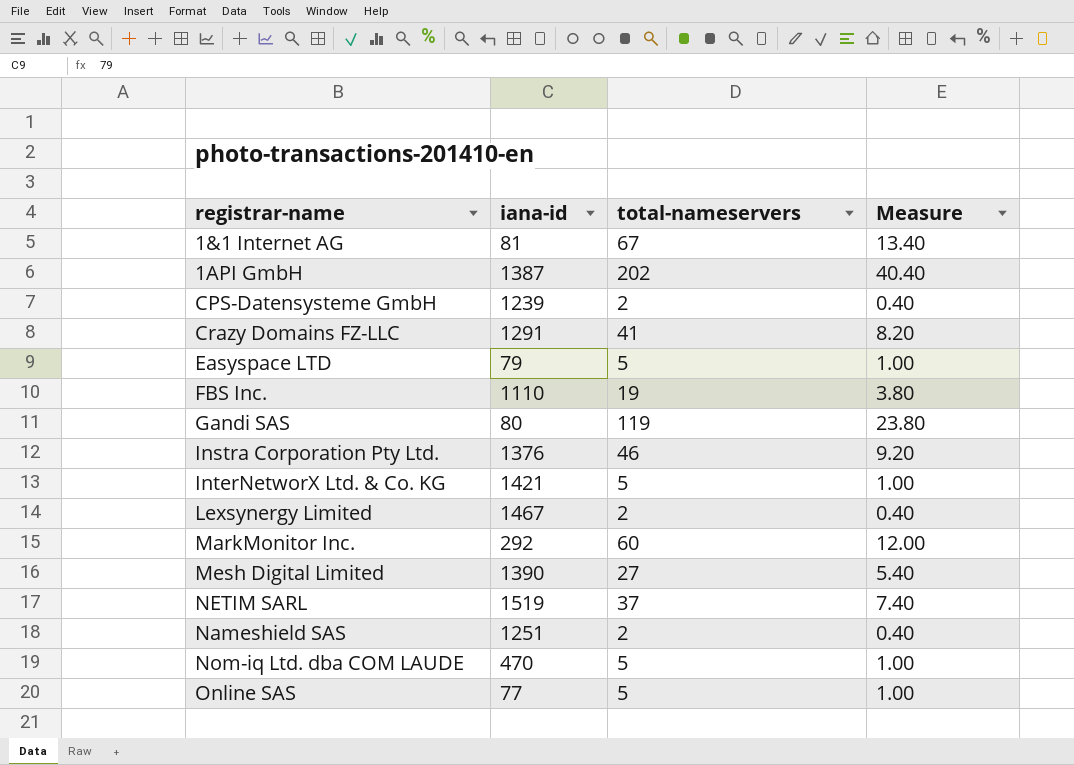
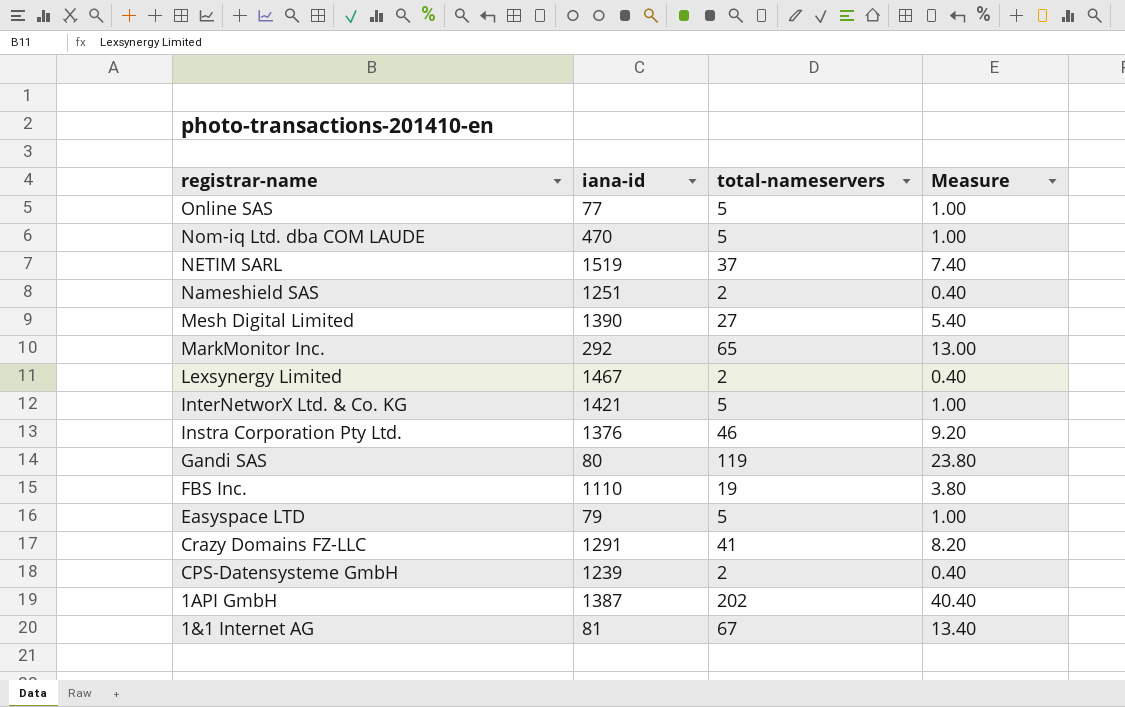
row order: none -> registrar-name descending
MarkMonitor Inc. | total-nameservers: 60 -> 65
MarkMonitor Inc. | Measure: 12.00 -> 13.00

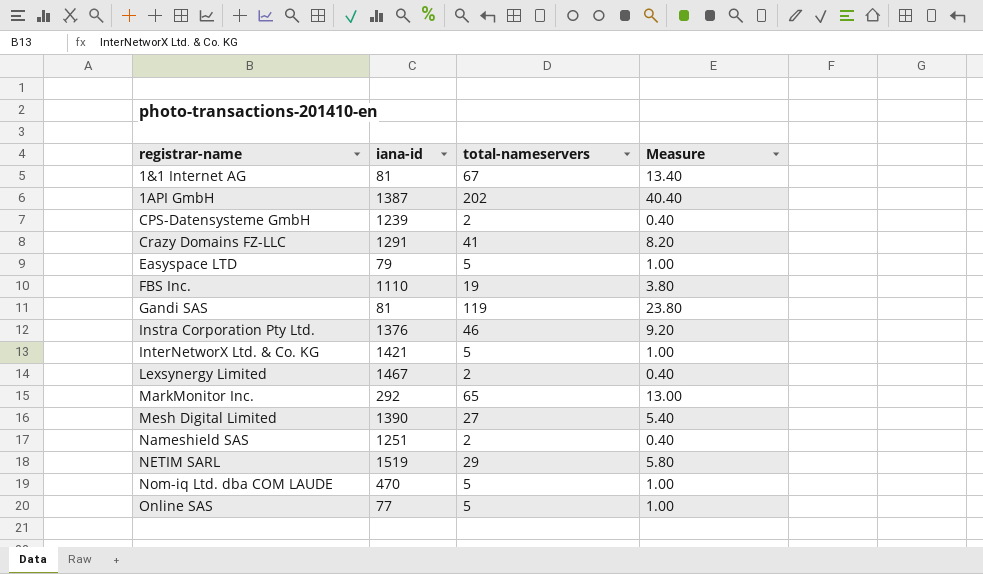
row order: registrar-name descending -> registrar-name ascending
Gandi SAS | iana-id: 80 -> 81
NETIM SARL | total-nameservers: 37 -> 29
NETIM SARL | Measure: 7.40 -> 5.80

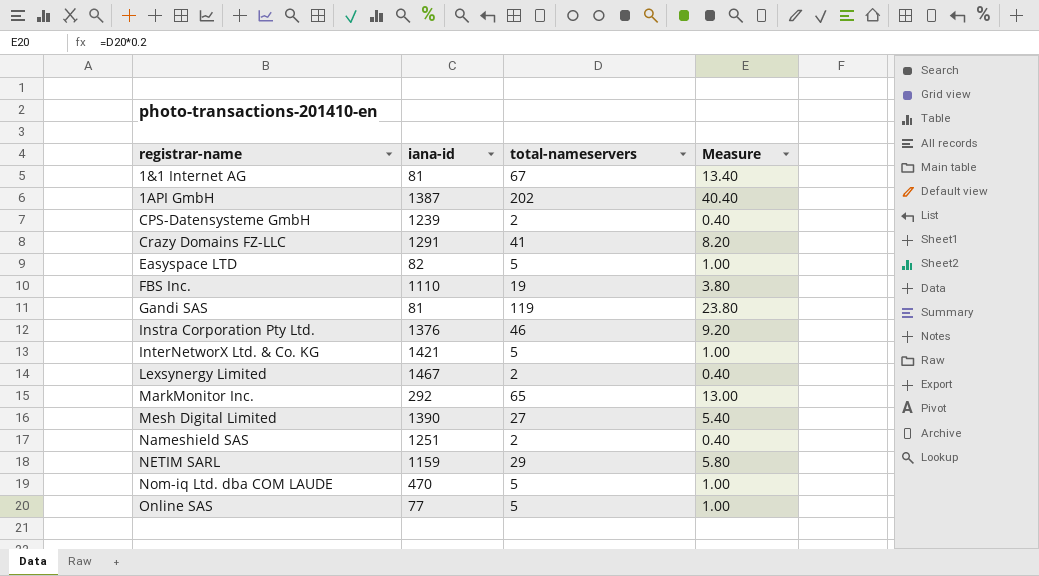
Easyspace LTD | iana-id: 79 -> 82
NETIM SARL | iana-id: 1519 -> 1159

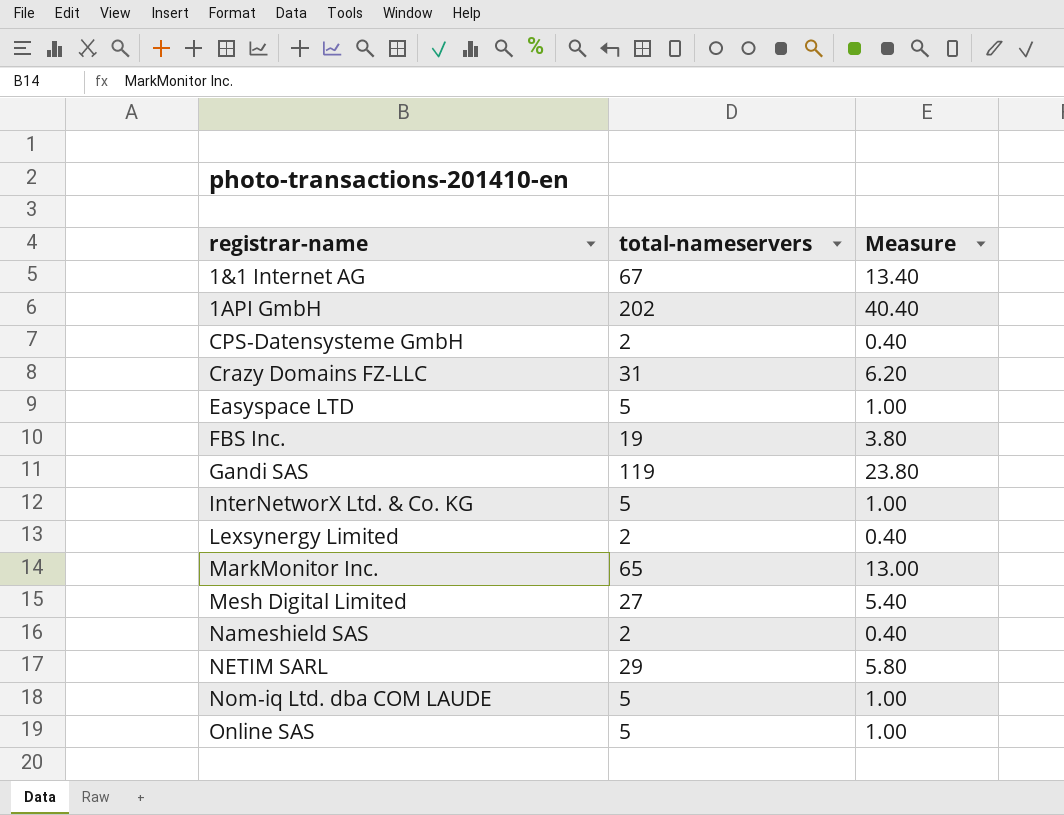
column iana-id | position: 2 -> none
row Instra Corporation Pty Ltd.: 1376 | 46 | 9.20 -> none
Crazy Domains FZ-LLC | total-nameservers: 41 -> 31
Crazy Domains FZ-LLC | Measure: 8.20 -> 6.20

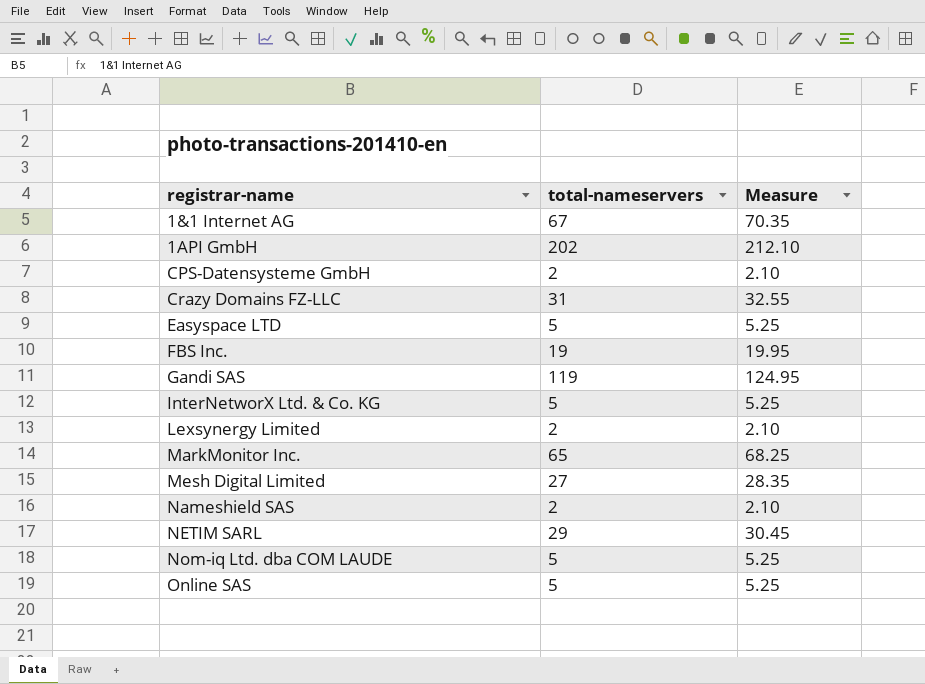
column Measure | formula: [total-nameservers] * 0.2 -> [total-nameservers] * 1.05

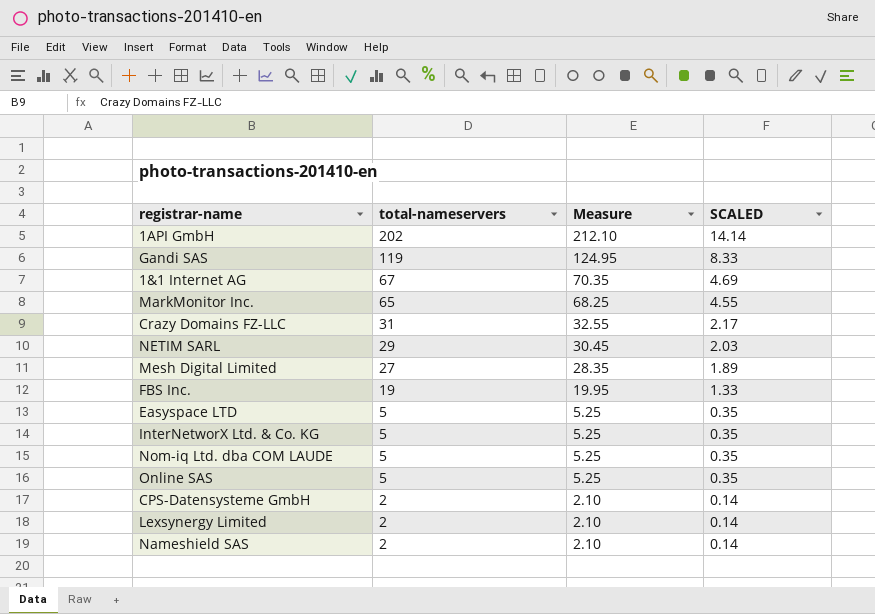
row order: registrar-name ascending -> total-nameservers descending
column SCALED | formula: none -> [total-nameservers] * 0.07

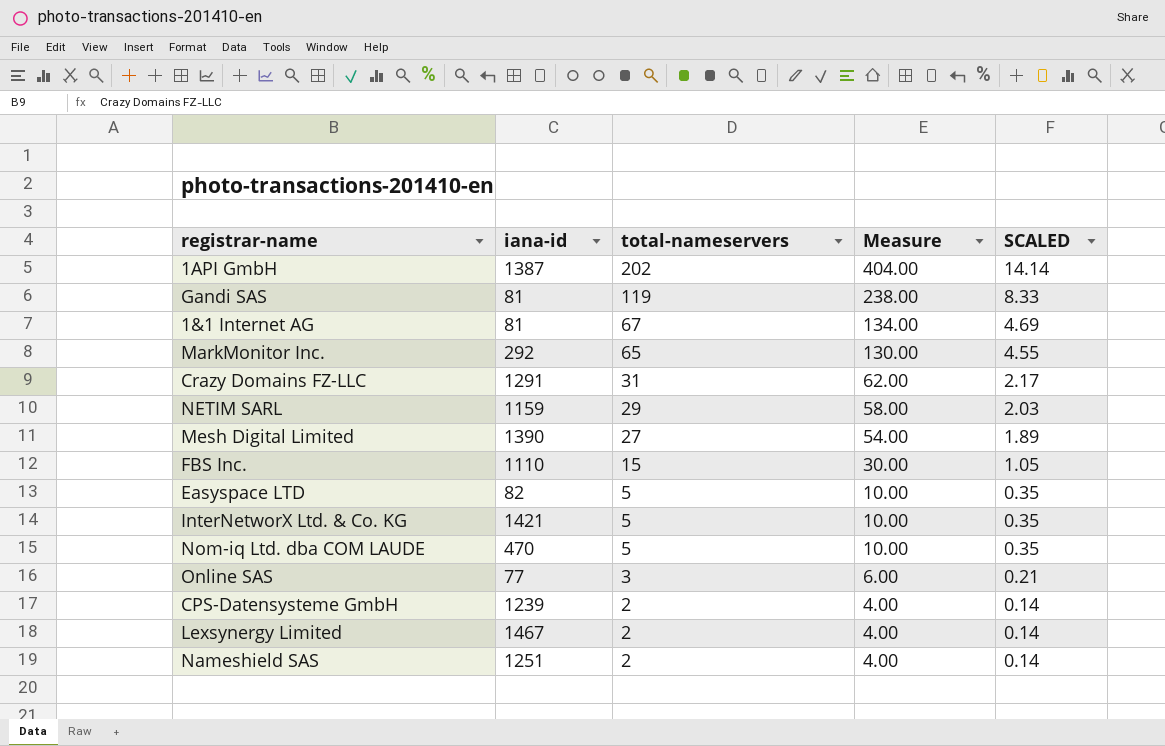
column iana-id | position: none -> 2
column Measure | formula: [total-nameservers] * 1.05 -> [total-nameservers] * 2
FBS Inc. | total-nameservers: 19 -> 15
FBS Inc. | SCALED: 1.33 -> 1.05
Online SAS | total-nameservers: 5 -> 3
Online SAS | SCALED: 0.35 -> 0.21

